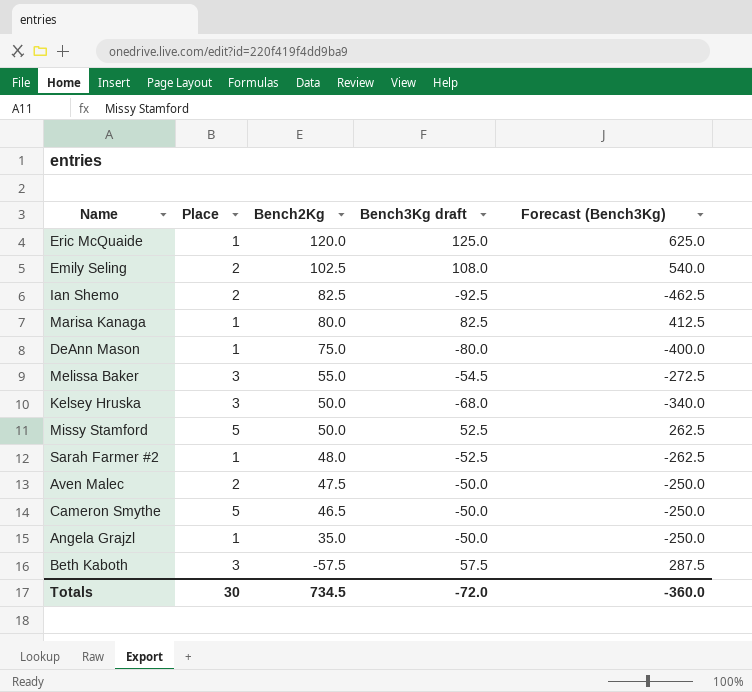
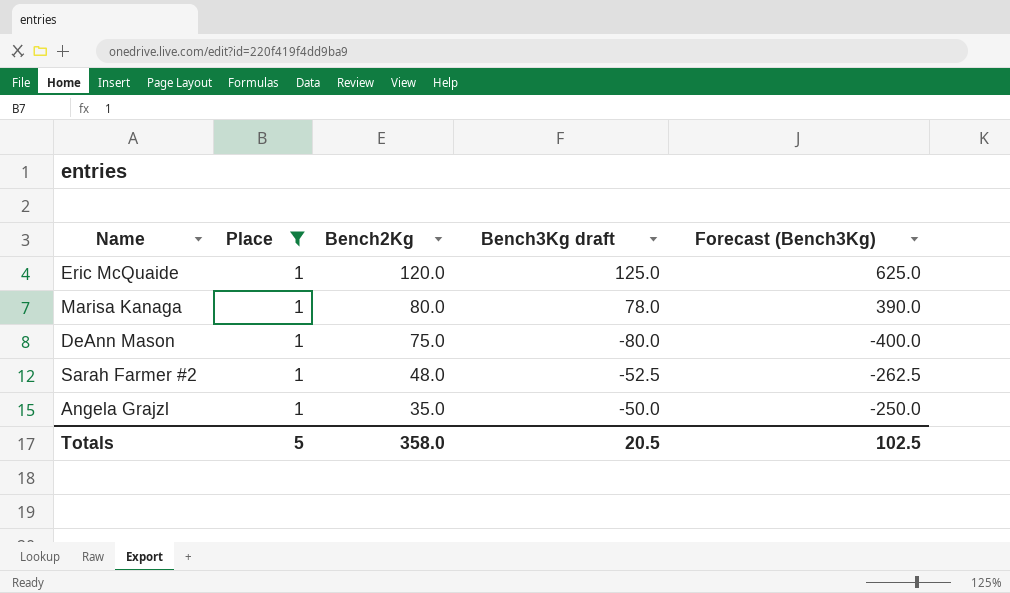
filter: none -> Place = 1
Marisa Kanaga | Bench3Kg draft: 82.5 -> 78.0
Marisa Kanaga | Forecast (Bench3Kg): 412.5 -> 390.0
Totals | Place: 30 -> 5
Totals | Bench2Kg: 734.5 -> 358.0
Totals | Bench3Kg draft: -72.0 -> 20.5
Totals | Forecast (Bench3Kg): -360.0 -> 102.5

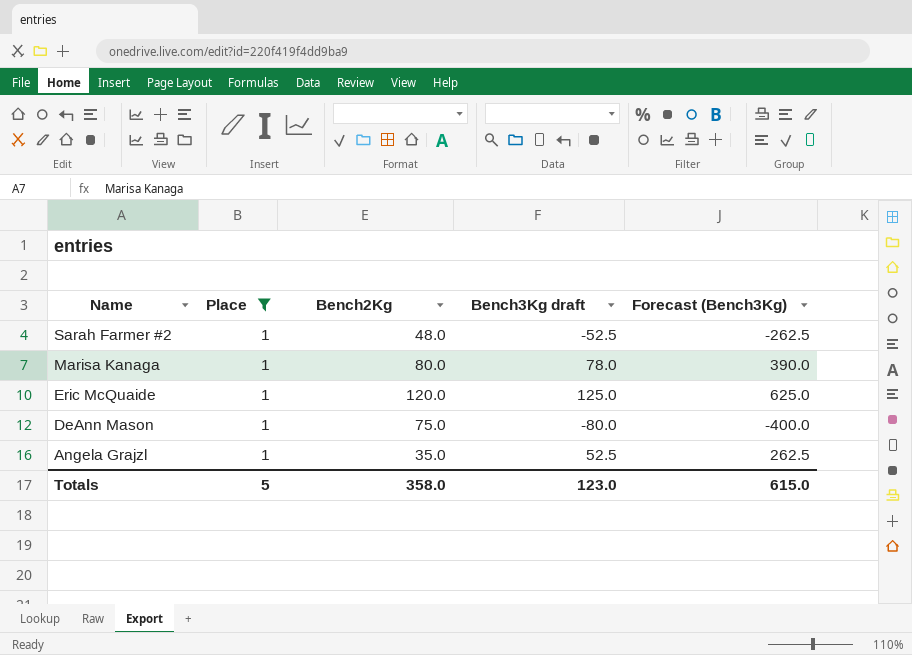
row order: Bench2Kg descending -> Name descending
Angela Grajzl | Bench3Kg draft: -50.0 -> 52.5
Angela Grajzl | Forecast (Bench3Kg): -250.0 -> 262.5
Totals | Bench3Kg draft: 20.5 -> 123.0
Totals | Forecast (Bench3Kg): 102.5 -> 615.0

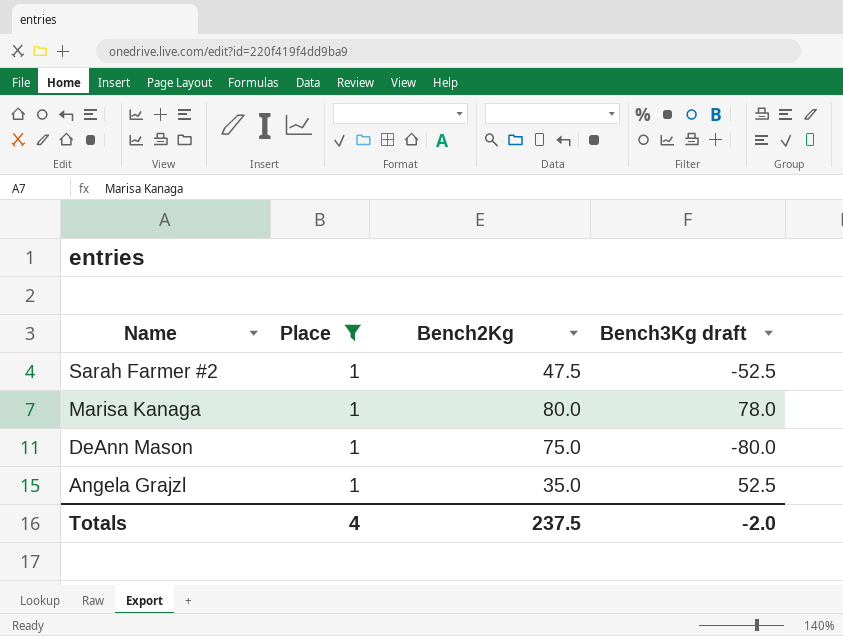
column Forecast (Bench3Kg) | formula: [Bench3Kg draft] * 5 -> none
row Eric McQuaide: 1 | 120.0 | 125.0 | 625.0 -> none
Sarah Farmer #2 | Bench2Kg: 48.0 -> 47.5
Totals | Place: 5 -> 4
Totals | Bench2Kg: 358.0 -> 237.5
Totals | Bench3Kg draft: 123.0 -> -2.0

